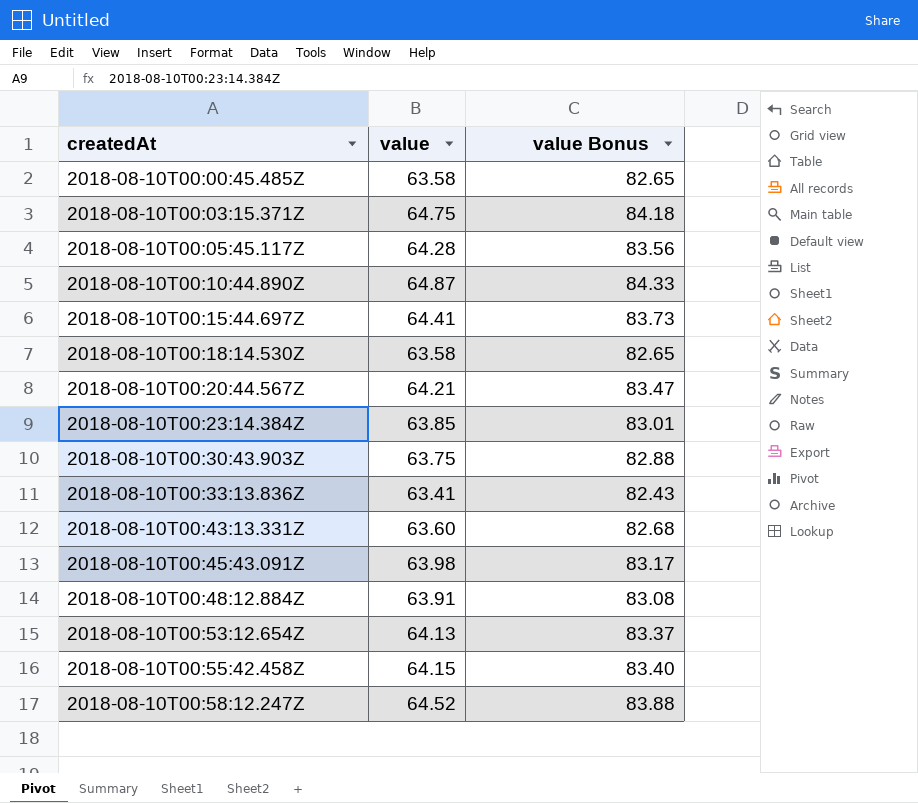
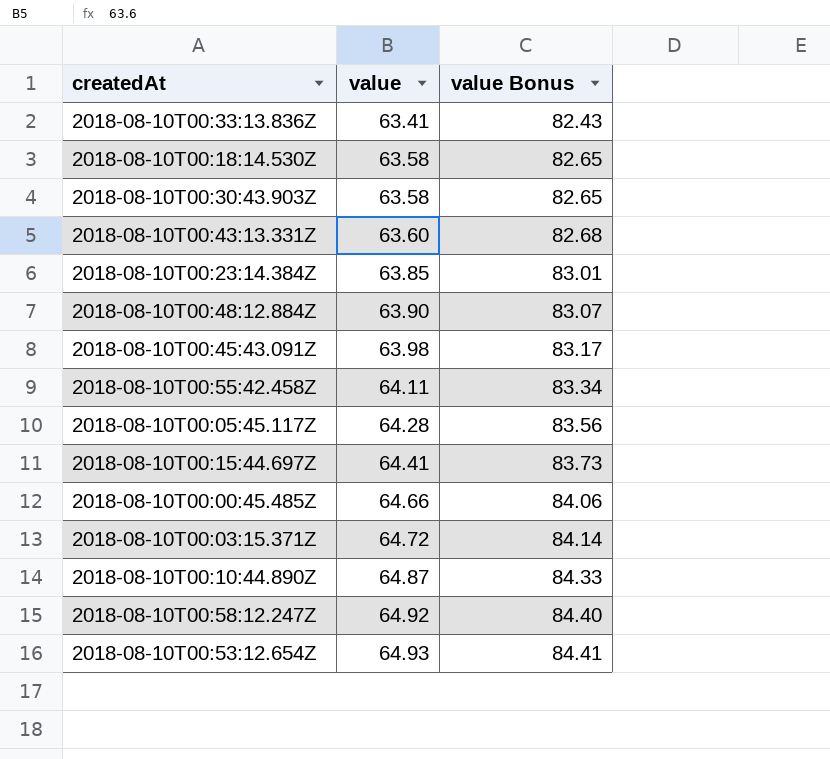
row order: createdAt ascending -> value ascending
row 2018-08-10T00:20:44.567Z: 64.21 | 83.47 -> none
2018-08-10T00:30:43.903Z | value: 63.75 -> 63.58
2018-08-10T00:30:43.903Z | value Bonus: 82.88 -> 82.65
2018-08-10T00:48:12.884Z | value: 63.91 -> 63.90
2018-08-10T00:48:12.884Z | value Bonus: 83.08 -> 83.07
2018-08-10T00:55:42.458Z | value: 64.15 -> 64.11
2018-08-10T00:55:42.458Z | value Bonus: 83.40 -> 83.34
2018-08-10T00:00:45.485Z | value: 63.58 -> 64.66
2018-08-10T00:00:45.485Z | value Bonus: 82.65 -> 84.06
2018-08-10T00:03:15.371Z | value: 64.75 -> 64.72
2018-08-10T00:03:15.371Z | value Bonus: 84.18 -> 84.14
2018-08-10T00:58:12.247Z | value: 64.52 -> 64.92
2018-08-10T00:58:12.247Z | value Bonus: 83.88 -> 84.40
2018-08-10T00:53:12.654Z | value: 64.13 -> 64.93
2018-08-10T00:53:12.654Z | value Bonus: 83.37 -> 84.41

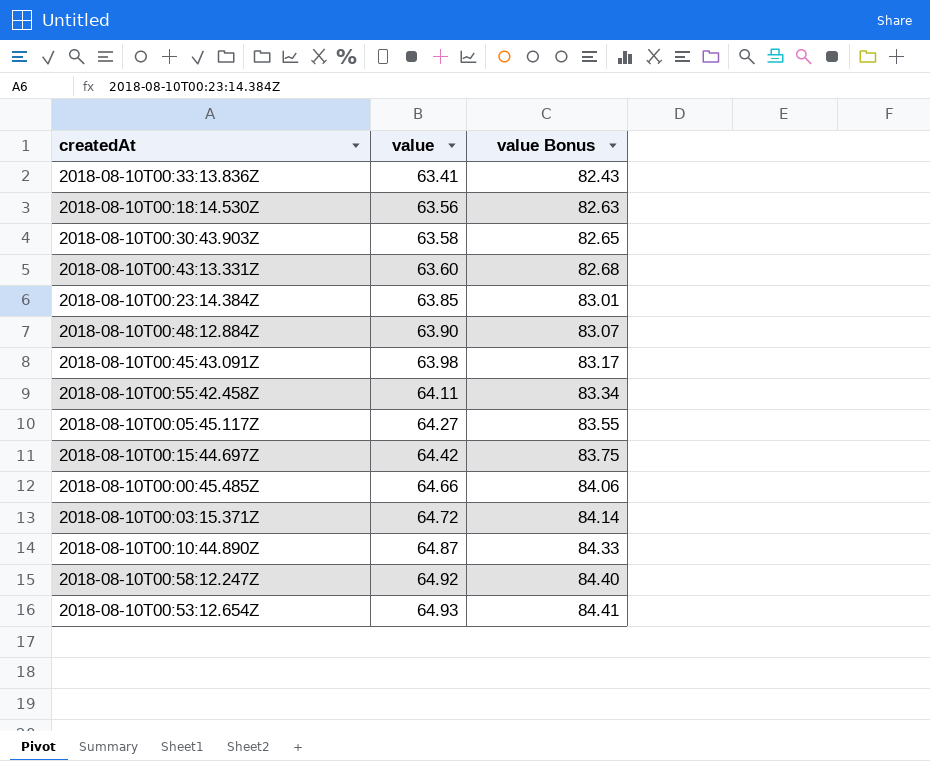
2018-08-10T00:18:14.530Z | value: 63.58 -> 63.56
2018-08-10T00:18:14.530Z | value Bonus: 82.65 -> 82.63
2018-08-10T00:05:45.117Z | value: 64.28 -> 64.27
2018-08-10T00:05:45.117Z | value Bonus: 83.56 -> 83.55
2018-08-10T00:15:44.697Z | value: 64.41 -> 64.42
2018-08-10T00:15:44.697Z | value Bonus: 83.73 -> 83.75

